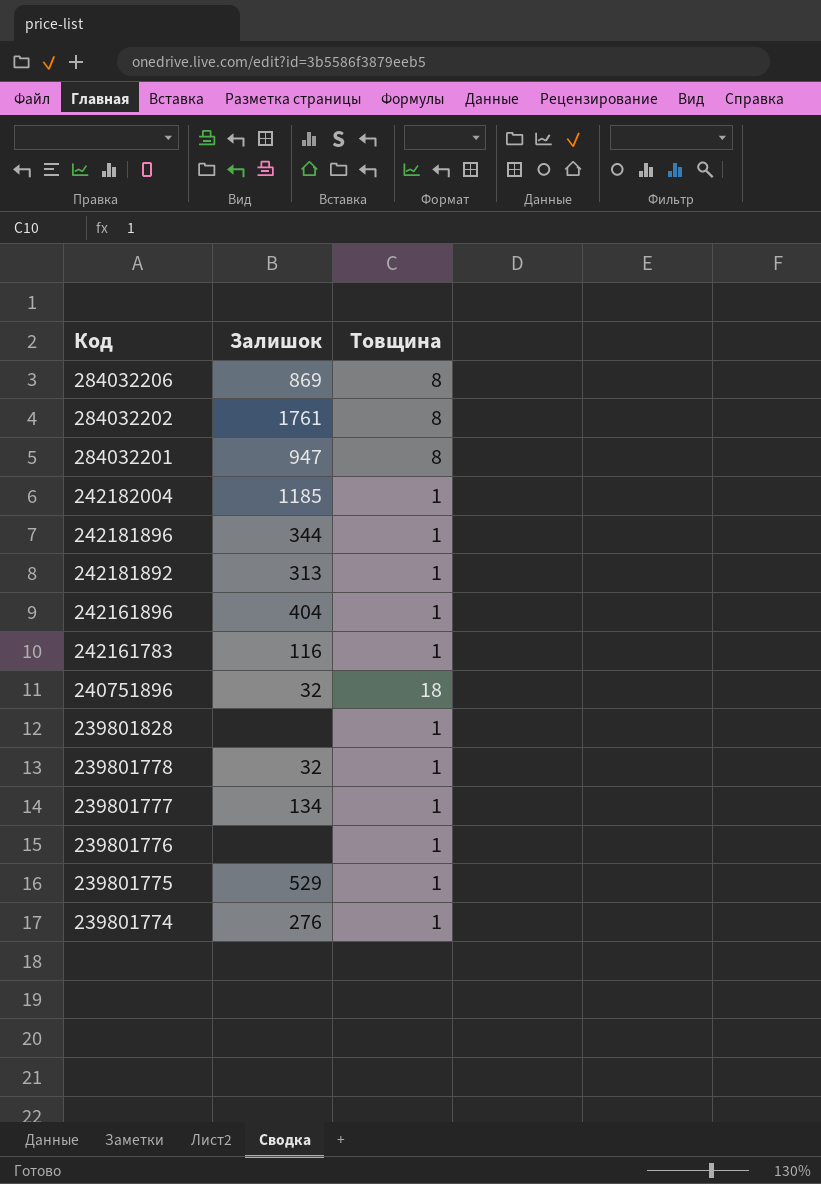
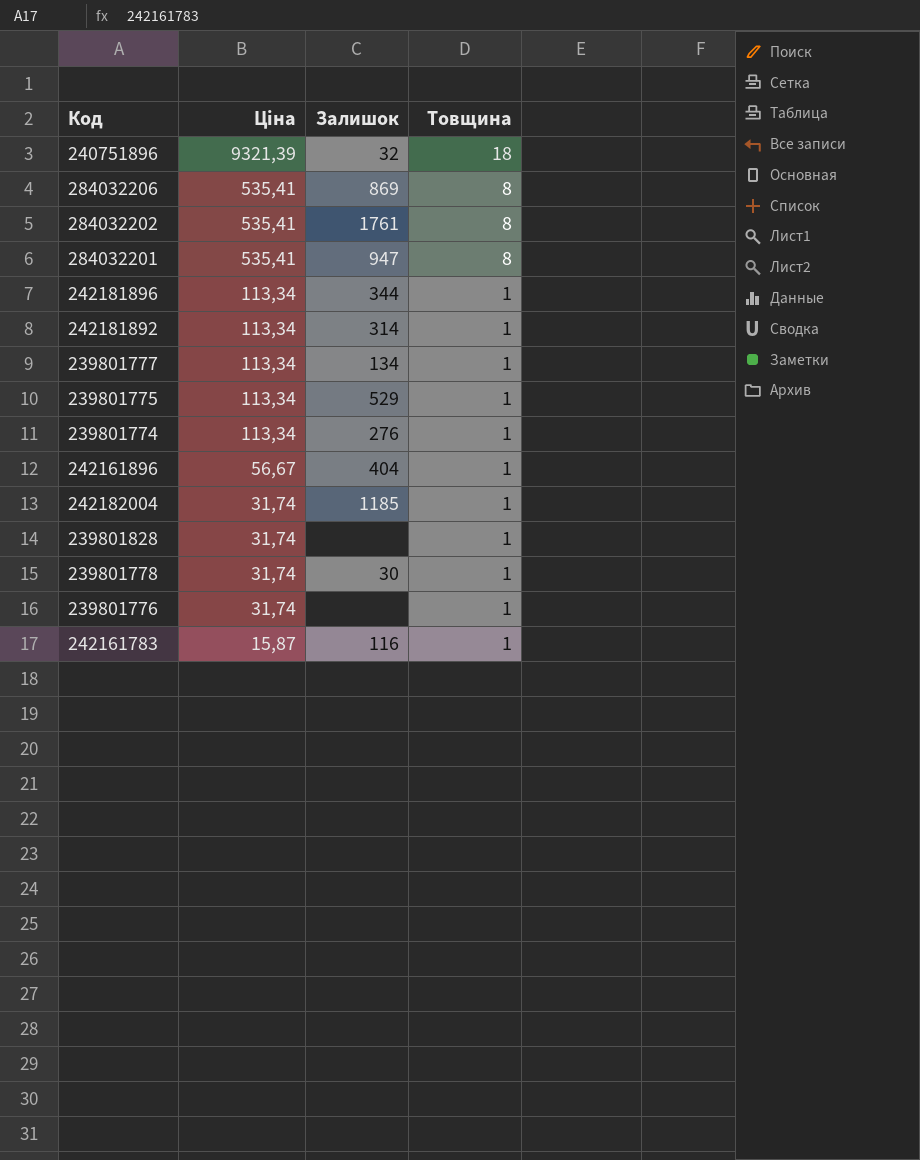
row order: Код descending -> Ціна descending
column Ціна | position: none -> 2
242181892 | Залишок: 313 -> 314
239801778 | Залишок: 32 -> 30

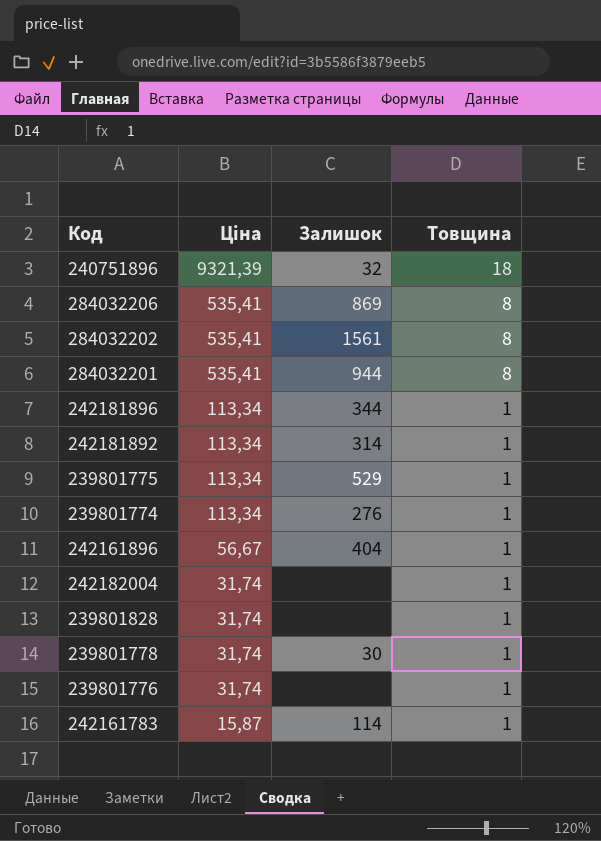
row 239801777: 113,34 | 134 | 1 -> none
284032202 | Залишок: 1761 -> 1561
284032201 | Залишок: 947 -> 944
242182004 | Залишок: 1185 -> none
242161783 | Залишок: 116 -> 114

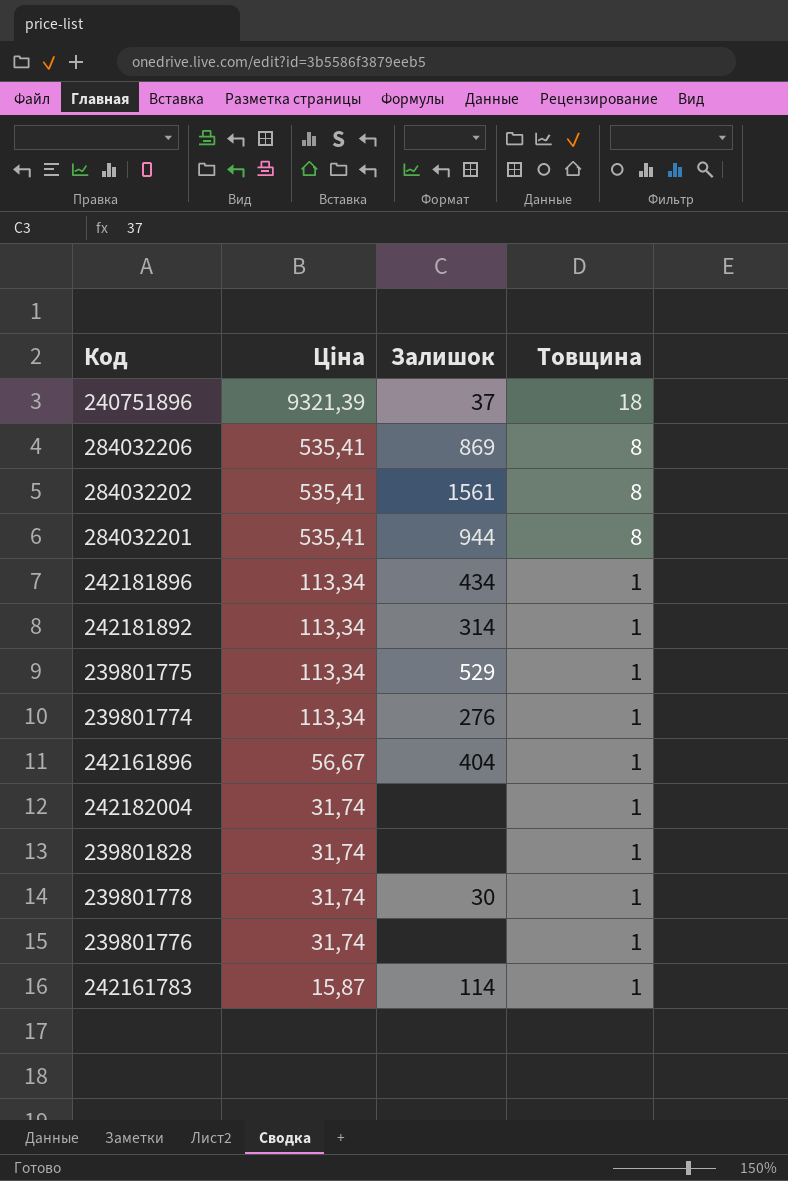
240751896 | Залишок: 32 -> 37
242181896 | Залишок: 344 -> 434

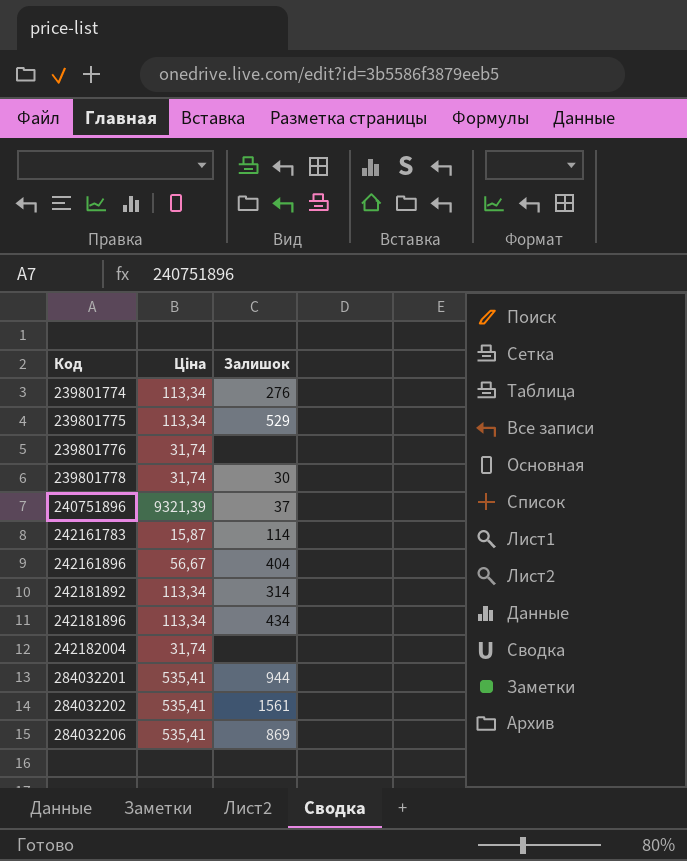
row order: Ціна descending -> Код ascending
column Товщина | position: 4 -> none
row 239801828: 31,74 | none | 1 -> none

